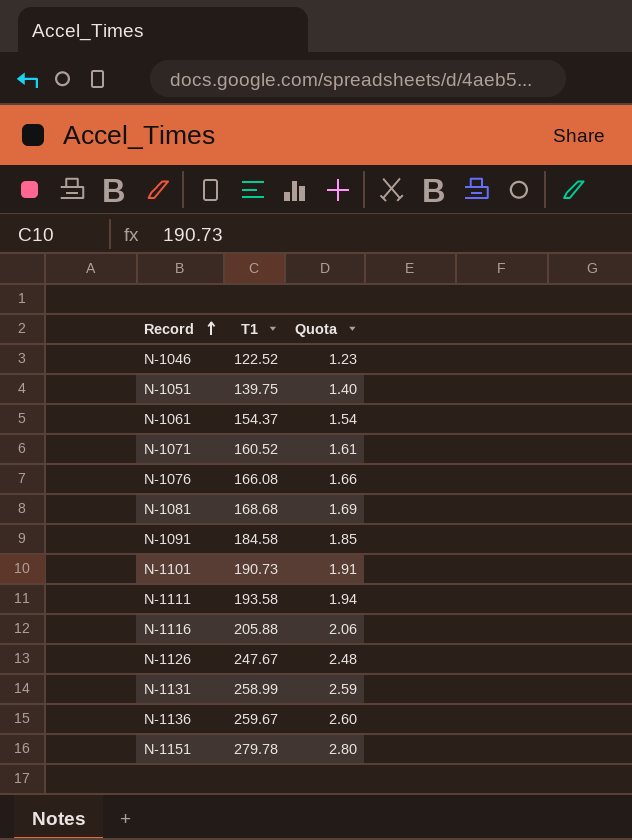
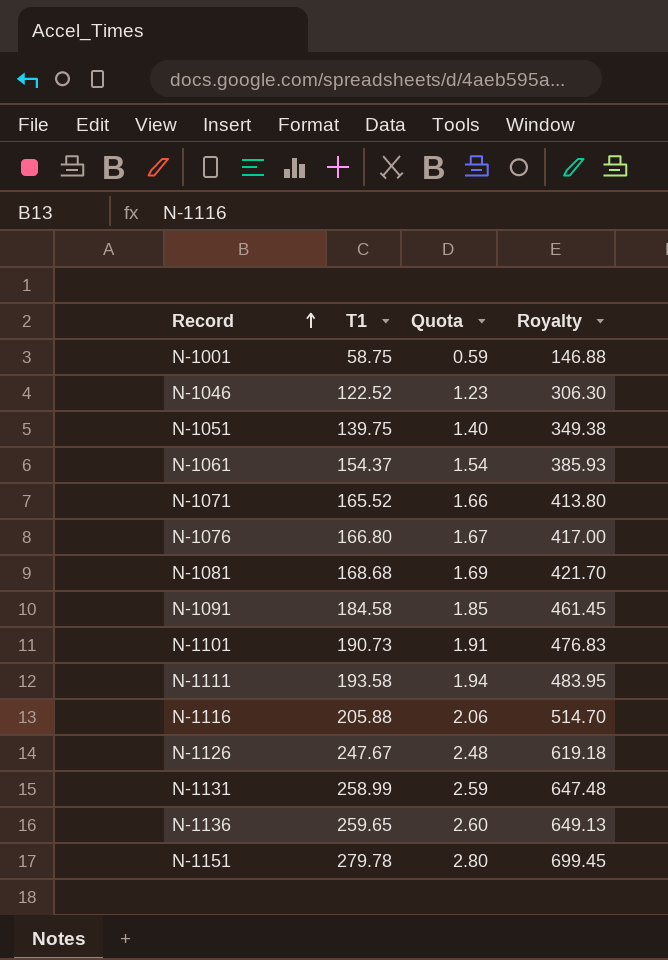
column Royalty | formula: none -> [T1] * 2.5
row N-1001: none -> 58.75 | 0.59 | 146.88
N-1071 | T1: 160.52 -> 165.52
N-1071 | Quota: 1.61 -> 1.66
N-1076 | T1: 166.08 -> 166.80
N-1076 | Quota: 1.66 -> 1.67
N-1136 | T1: 259.67 -> 259.65

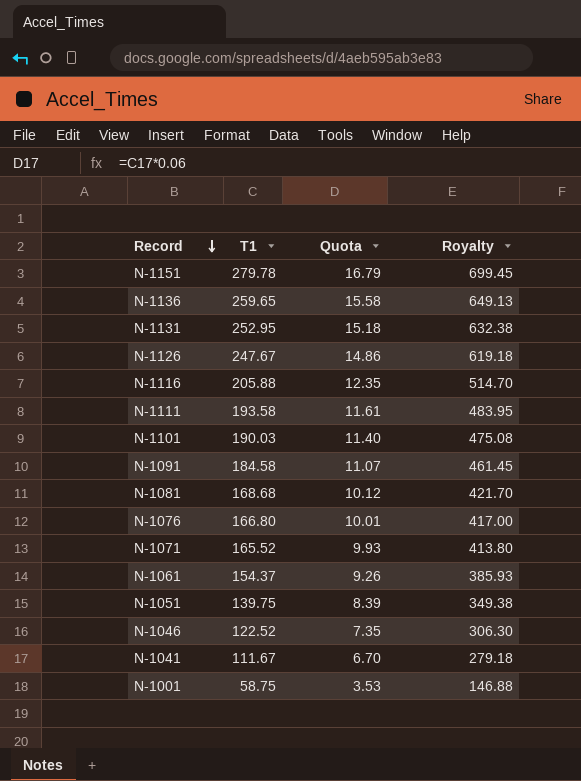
row order: Record ascending -> Record descending
column Quota | formula: [T1] * 0.01 -> [T1] * 0.06
N-1131 | T1: 258.99 -> 252.95
N-1131 | Royalty: 647.48 -> 632.38
N-1101 | T1: 190.73 -> 190.03
N-1101 | Royalty: 476.83 -> 475.08
row N-1041: none -> 111.67 | 6.70 | 279.18

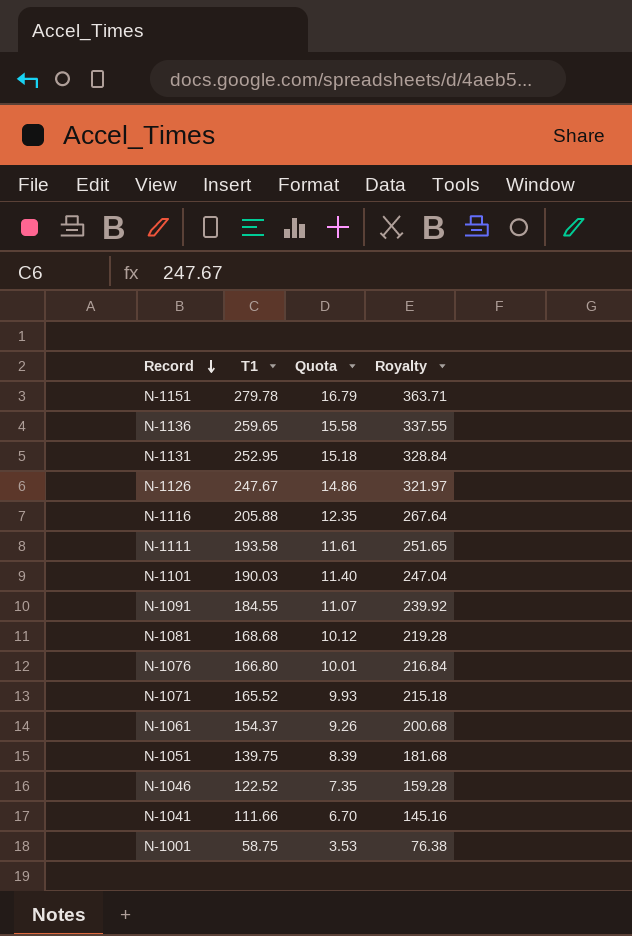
column Royalty | formula: [T1] * 2.5 -> [T1] * 1.3
N-1091 | T1: 184.58 -> 184.55
N-1041 | T1: 111.67 -> 111.66

